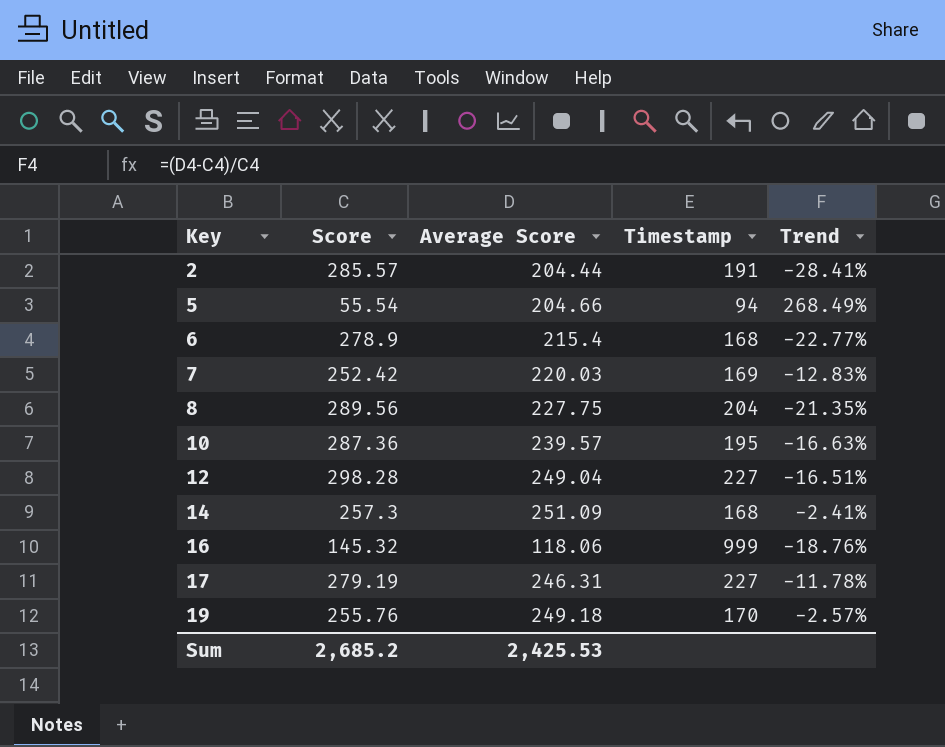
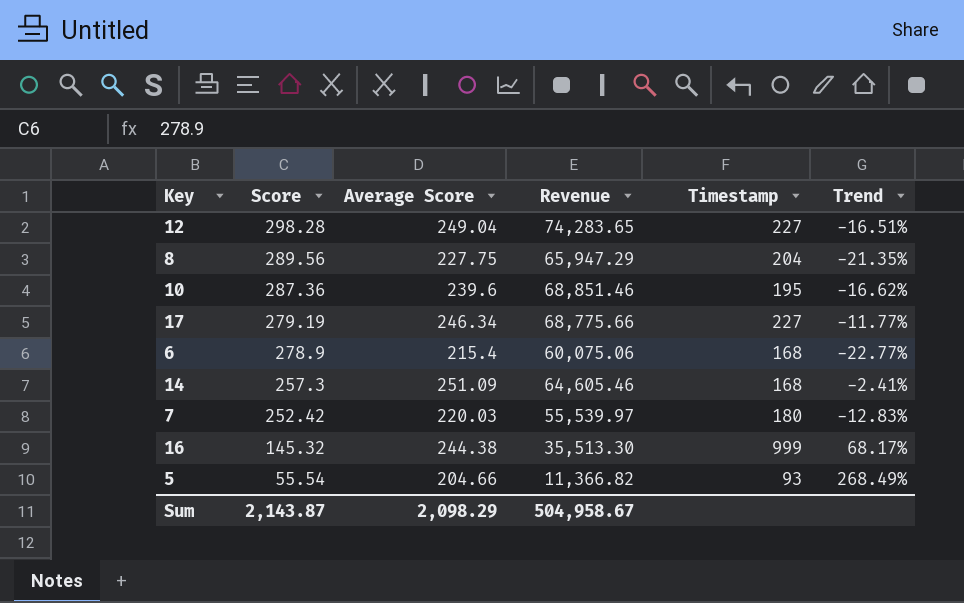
row order: Key ascending -> Score descending
column Revenue | formula: none -> [Score] * [Average Score]
row 2: 285.57 | 204.44 | 191 | -28.41% -> none
row 19: 255.76 | 249.18 | 170 | -2.57% -> none
10 | Average Score: 239.57 -> 239.6
10 | Trend: -16.63% -> -16.62%
17 | Average Score: 246.31 -> 246.34
17 | Trend: -11.78% -> -11.77%
7 | Timestamp: 169 -> 180
16 | Average Score: 118.06 -> 244.38
16 | Trend: -18.76% -> 68.17%
5 | Timestamp: 94 -> 93
Sum | Score: 2,685.2 -> 2,143.87
Sum | Average Score: 2,425.53 -> 2,098.29

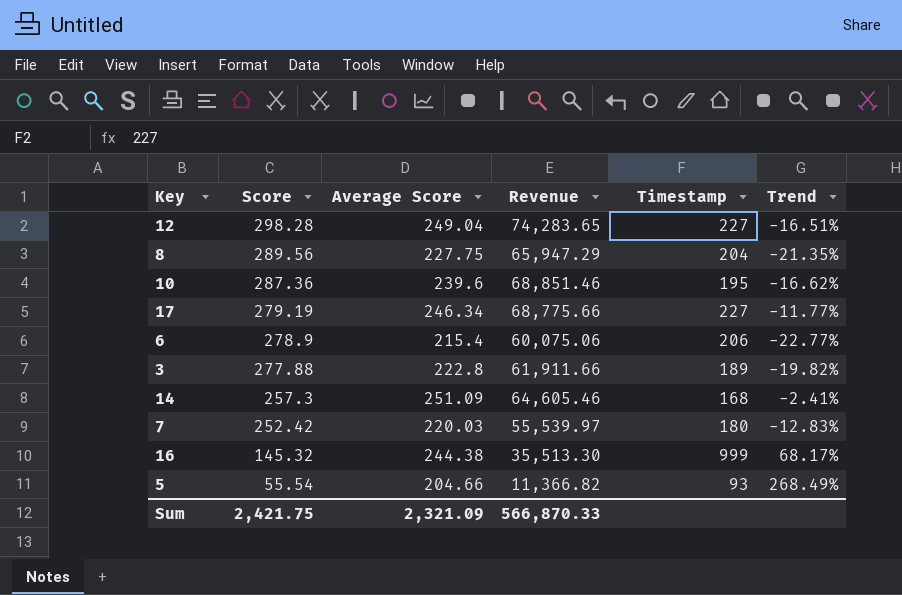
6 | Timestamp: 168 -> 206
row 3: none -> 277.88 | 222.8 | 61,911.66 | 189 | -19.82%
Sum | Score: 2,143.87 -> 2,421.75
Sum | Average Score: 2,098.29 -> 2,321.09
Sum | Revenue: 504,958.67 -> 566,870.33

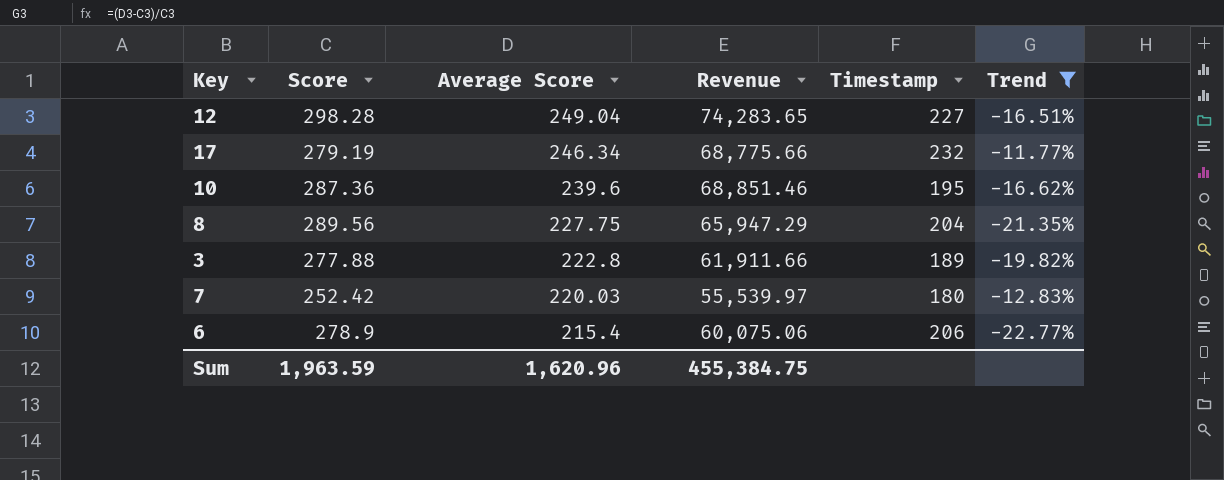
filter: none -> Trend <= -11.77%
row order: Score descending -> Average Score descending
17 | Timestamp: 227 -> 232
Sum | Score: 2,421.75 -> 1,963.59
Sum | Average Score: 2,321.09 -> 1,620.96
Sum | Revenue: 566,870.33 -> 455,384.75

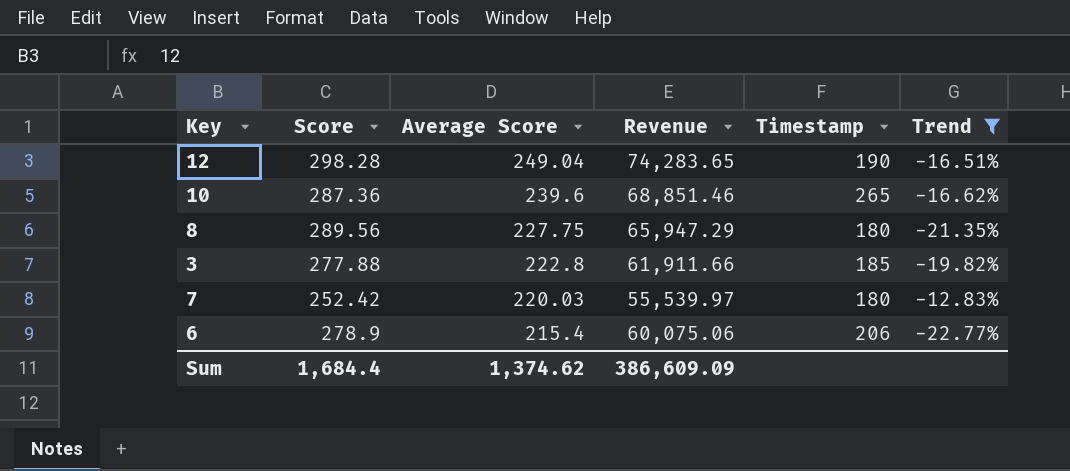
row 17: 279.19 | 246.34 | 68,775.66 | 232 | -11.77% -> none
12 | Timestamp: 227 -> 190
10 | Timestamp: 195 -> 265
8 | Timestamp: 204 -> 180
3 | Timestamp: 189 -> 185
Sum | Score: 1,963.59 -> 1,684.4
Sum | Average Score: 1,620.96 -> 1,374.62
Sum | Revenue: 455,384.75 -> 386,609.09

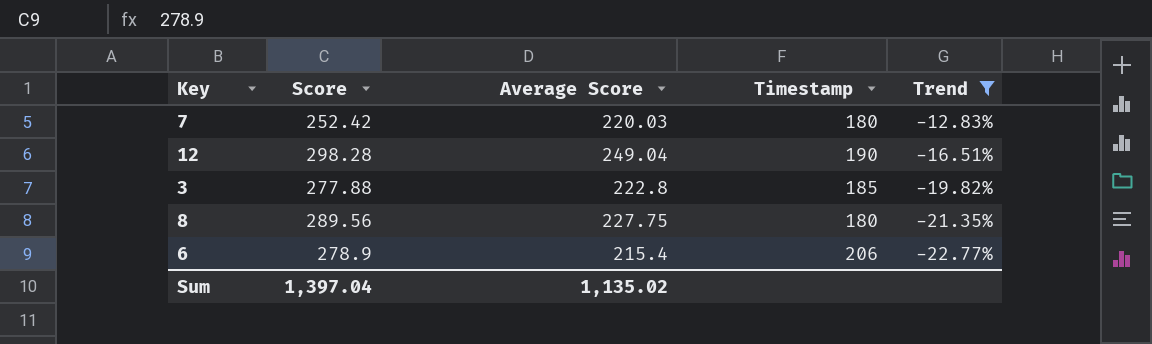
row order: Average Score descending -> Trend descending
column Revenue | formula: [Score] * [Average Score] -> none
row 10: 287.36 | 239.6 | 68,851.46 | 265 | -16.62% -> none
Sum | Score: 1,684.4 -> 1,397.04
Sum | Average Score: 1,374.62 -> 1,135.02

